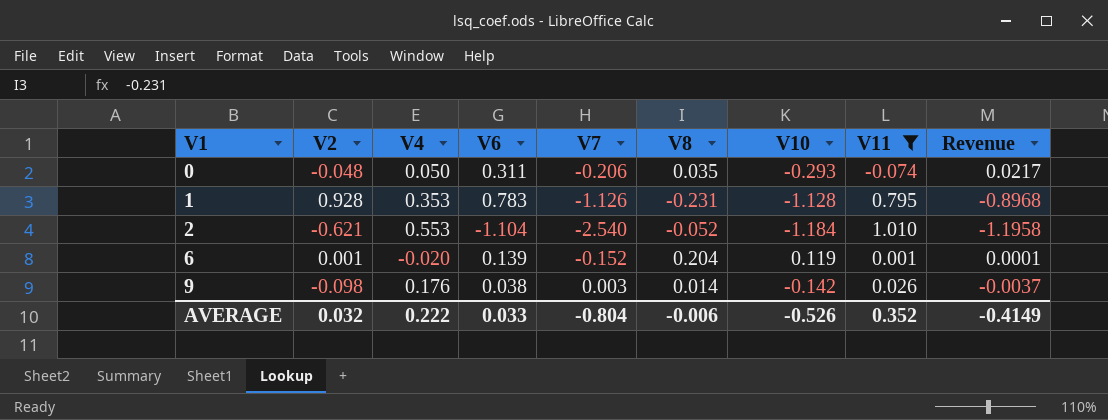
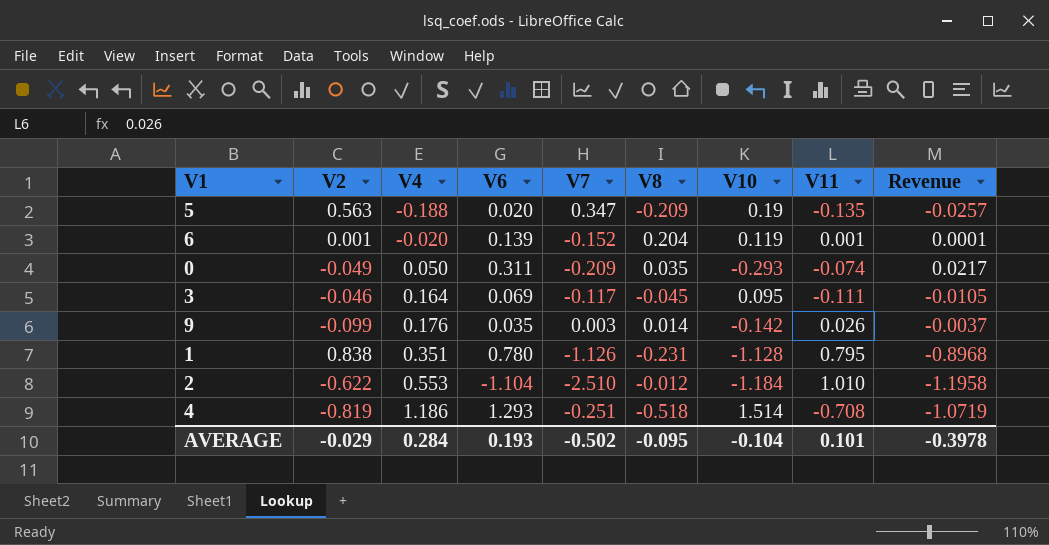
filter: V11 >= -0.074 -> none
row order: V1 ascending -> V4 ascending
0 | V2: -0.048 -> -0.049
0 | V7: -0.206 -> -0.209
9 | V2: -0.098 -> -0.099
9 | V6: 0.038 -> 0.035
1 | V2: 0.928 -> 0.838
1 | V4: 0.353 -> 0.351
1 | V6: 0.783 -> 0.780
2 | V2: -0.621 -> -0.622
2 | V7: -2.540 -> -2.510
2 | V8: -0.052 -> -0.012
AVERAGE | V2: 0.032 -> -0.029
AVERAGE | V4: 0.222 -> 0.284
AVERAGE | V6: 0.033 -> 0.193
AVERAGE | V7: -0.804 -> -0.502
AVERAGE | V8: -0.006 -> -0.095
AVERAGE | V10: -0.526 -> -0.104
AVERAGE | V11: 0.352 -> 0.101
AVERAGE | Revenue: -0.4149 -> -0.3978

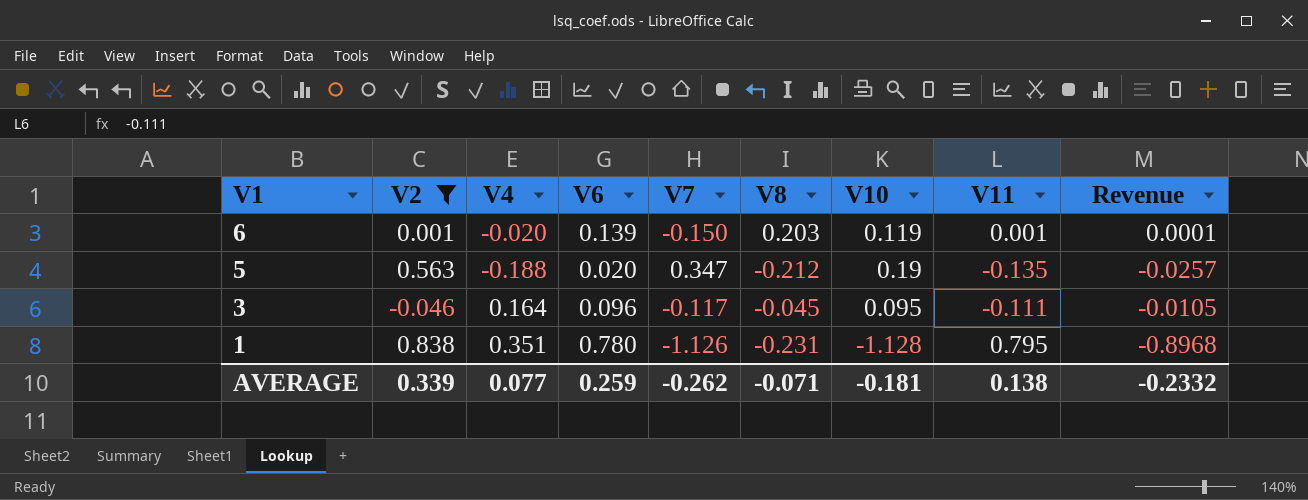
filter: none -> V2 >= -0.046
row order: V4 ascending -> V1 descending
6 | V7: -0.152 -> -0.150
6 | V8: 0.204 -> 0.203
5 | V8: -0.209 -> -0.212
3 | V6: 0.069 -> 0.096
AVERAGE | V2: -0.029 -> 0.339
AVERAGE | V4: 0.284 -> 0.077
AVERAGE | V6: 0.193 -> 0.259
AVERAGE | V7: -0.502 -> -0.262
AVERAGE | V8: -0.095 -> -0.071
AVERAGE | V10: -0.104 -> -0.181
AVERAGE | V11: 0.101 -> 0.138
AVERAGE | Revenue: -0.3978 -> -0.2332

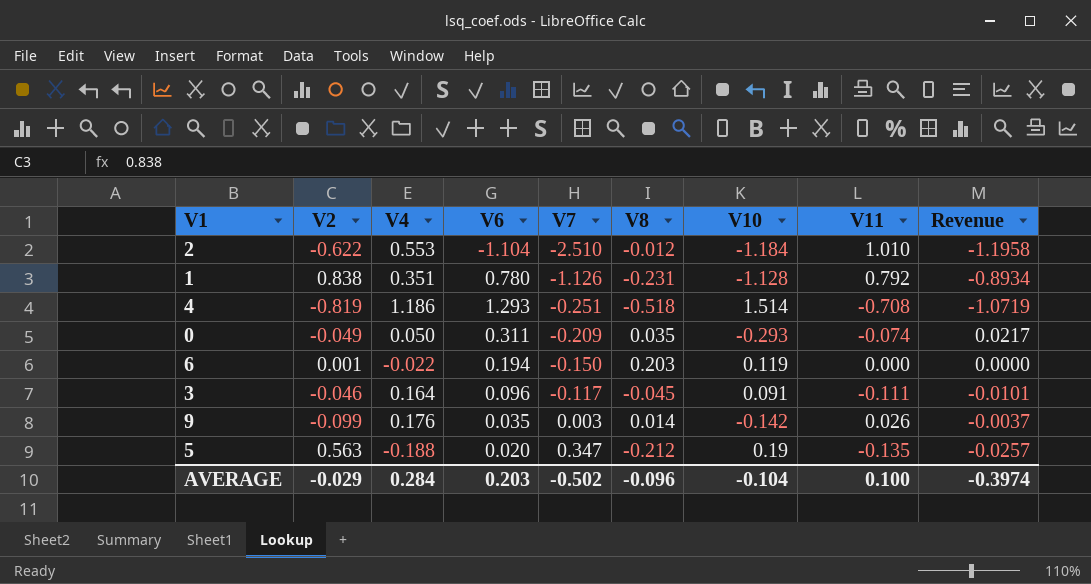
filter: V2 >= -0.046 -> none
row order: V1 descending -> V7 ascending
1 | V11: 0.795 -> 0.792
1 | Revenue: -0.8968 -> -0.8934
6 | V4: -0.020 -> -0.022
6 | V6: 0.139 -> 0.194
6 | V11: 0.001 -> 0.000
6 | Revenue: 0.0001 -> 0.0000
3 | V10: 0.095 -> 0.091
3 | Revenue: -0.0105 -> -0.0101
AVERAGE | V2: 0.339 -> -0.029
AVERAGE | V4: 0.077 -> 0.284
AVERAGE | V6: 0.259 -> 0.203
AVERAGE | V7: -0.262 -> -0.502
AVERAGE | V8: -0.071 -> -0.096
AVERAGE | V10: -0.181 -> -0.104
AVERAGE | V11: 0.138 -> 0.100
AVERAGE | Revenue: -0.2332 -> -0.3974

